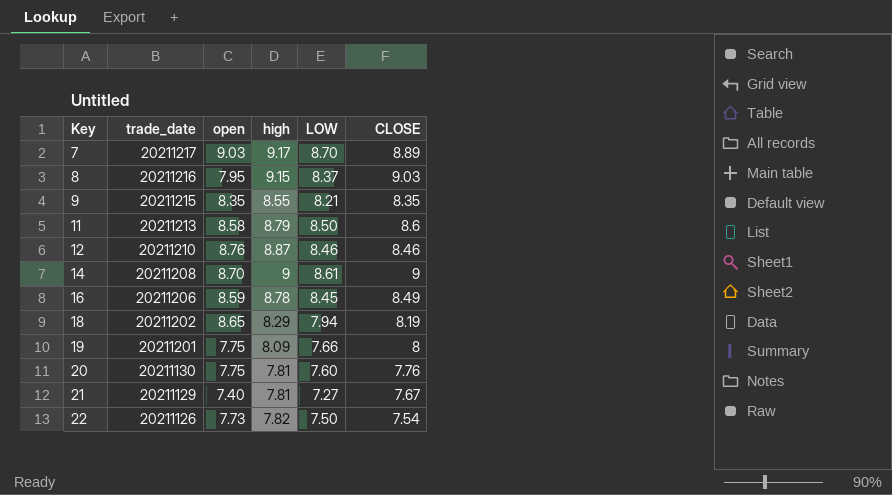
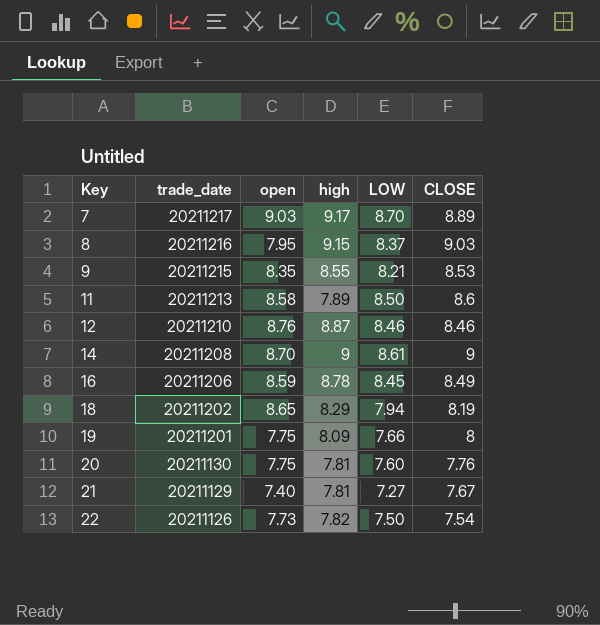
9 | CLOSE: 8.35 -> 8.53
11 | high: 8.79 -> 7.89

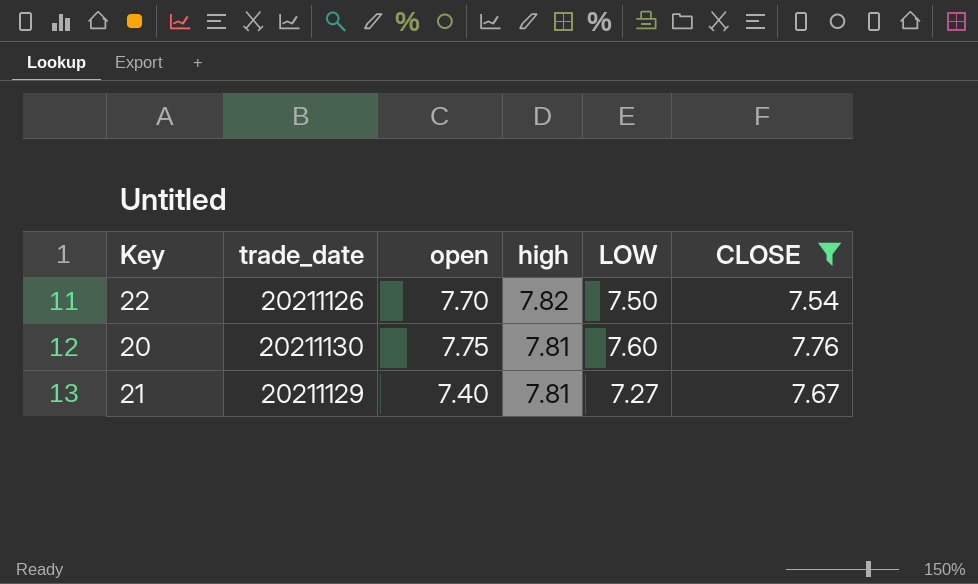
filter: none -> CLOSE <= 7.76
row order: Key ascending -> high descending
22 | open: 7.73 -> 7.70

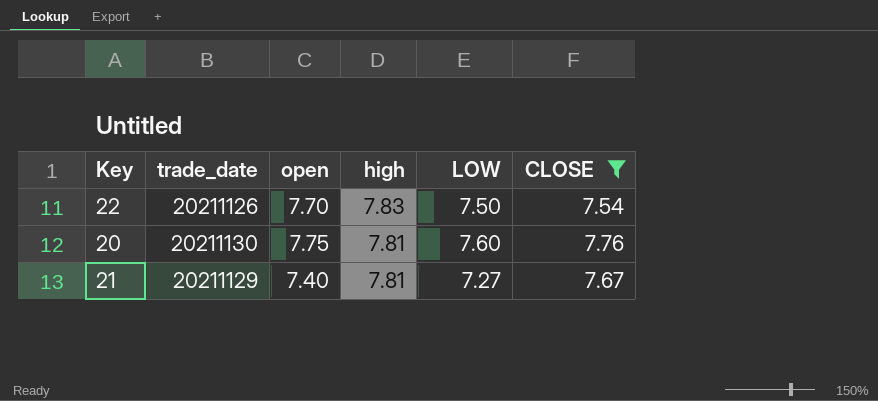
22 | high: 7.82 -> 7.83

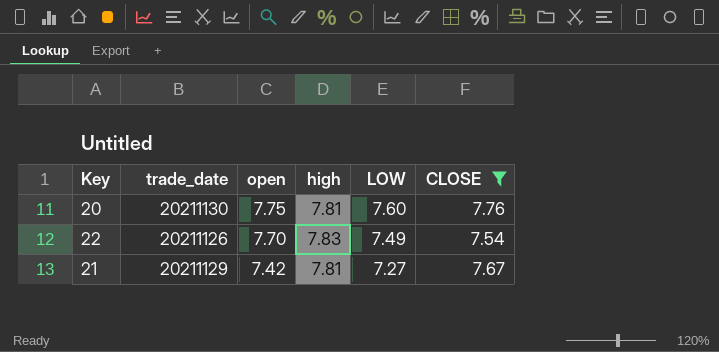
row order: high descending -> open descending
22 | LOW: 7.50 -> 7.49
21 | open: 7.40 -> 7.42

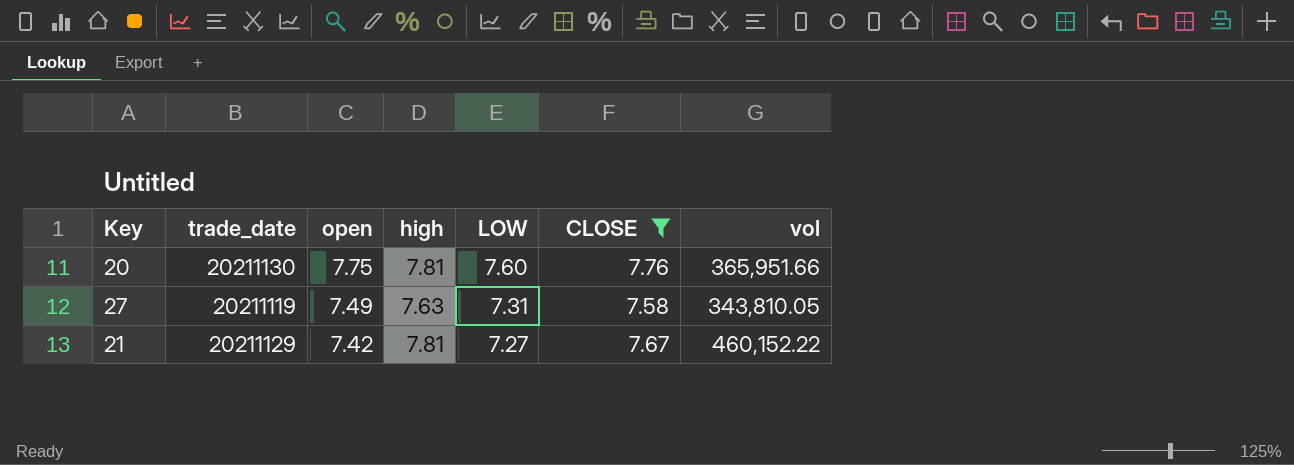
column vol | position: none -> 7
row 22: 20211126 | 7.70 | 7.83 | 7.49 | 7.54 -> none
row 27: none -> 20211119 | 7.49 | 7.63 | 7.31 | 7.58 | 343,810.05

